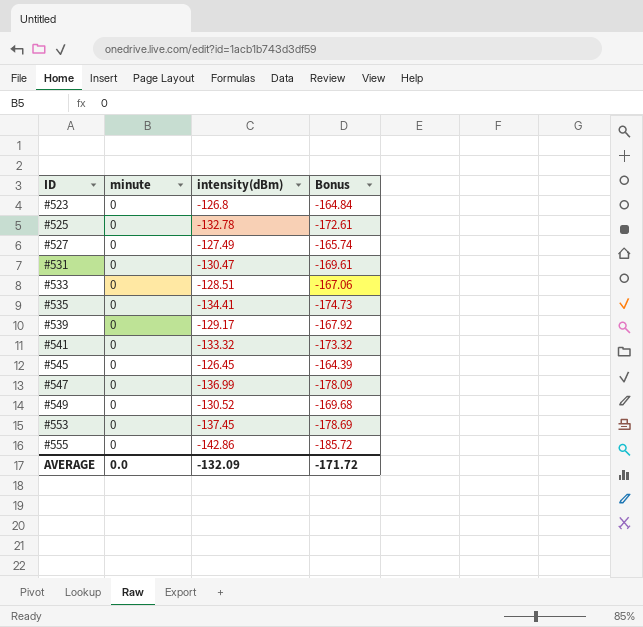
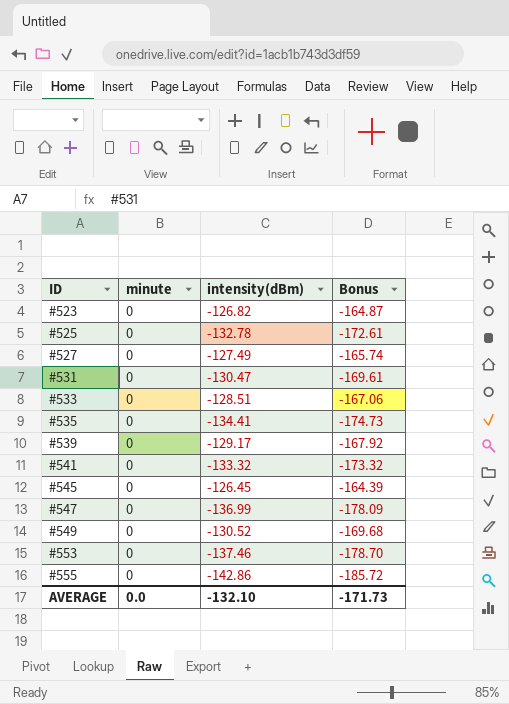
#523 | intensity(dBm): -126.8 -> -126.82
#523 | Bonus: -164.84 -> -164.87
#553 | intensity(dBm): -137.45 -> -137.46
#553 | Bonus: -178.69 -> -178.70
AVERAGE | intensity(dBm): -132.09 -> -132.10
AVERAGE | Bonus: -171.72 -> -171.73

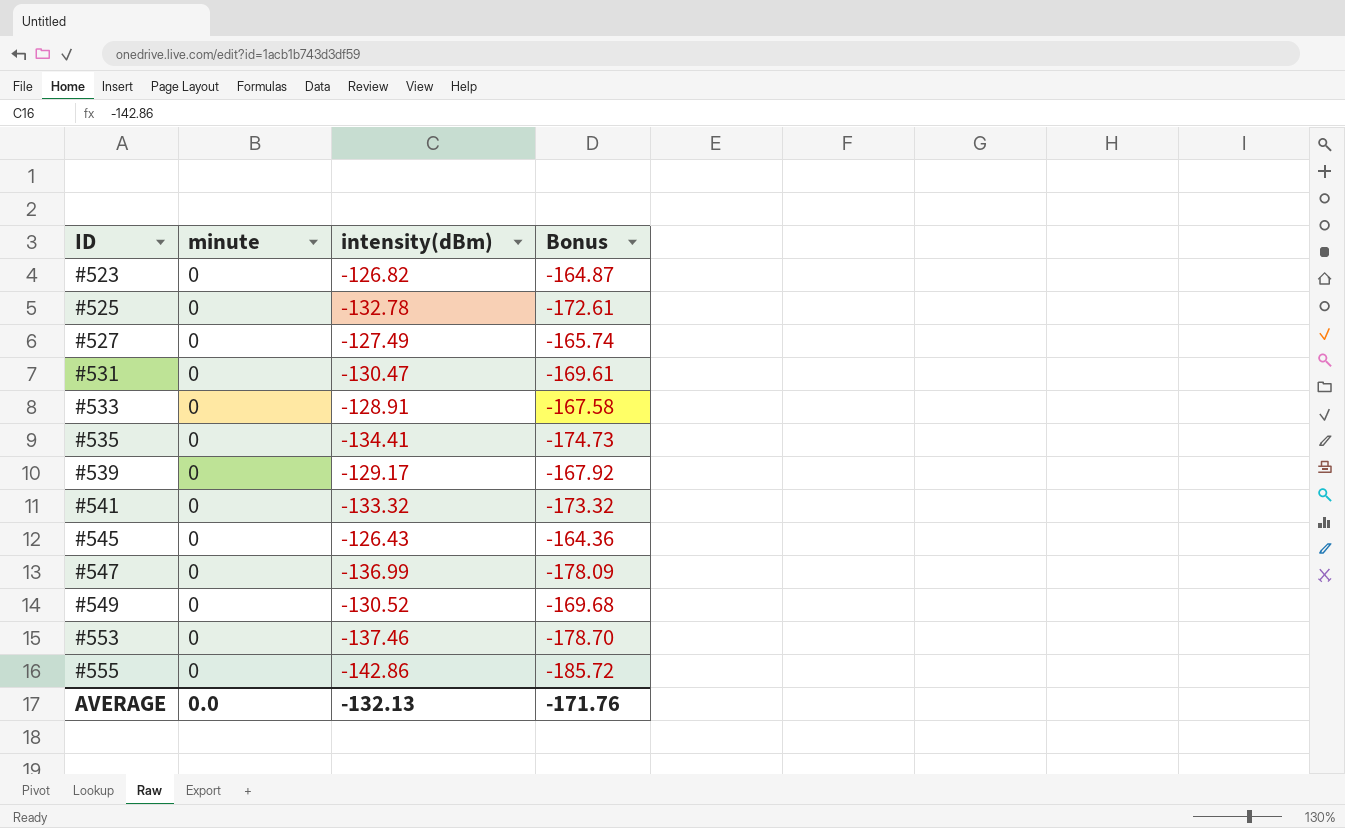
#533 | intensity(dBm): -128.51 -> -128.91
#533 | Bonus: -167.06 -> -167.58
#545 | intensity(dBm): -126.45 -> -126.43
#545 | Bonus: -164.39 -> -164.36
AVERAGE | intensity(dBm): -132.10 -> -132.13
AVERAGE | Bonus: -171.73 -> -171.76

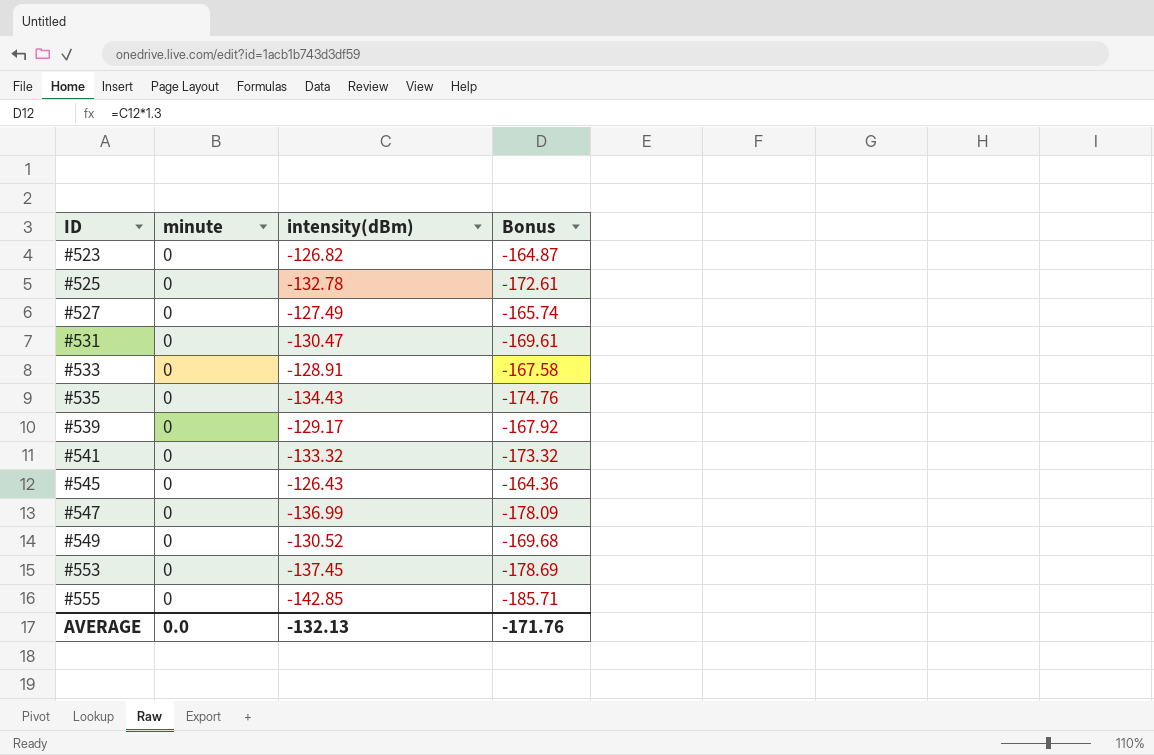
#535 | intensity(dBm): -134.41 -> -134.43
#535 | Bonus: -174.73 -> -174.76
#553 | intensity(dBm): -137.46 -> -137.45
#553 | Bonus: -178.70 -> -178.69
#555 | intensity(dBm): -142.86 -> -142.85
#555 | Bonus: -185.72 -> -185.71

